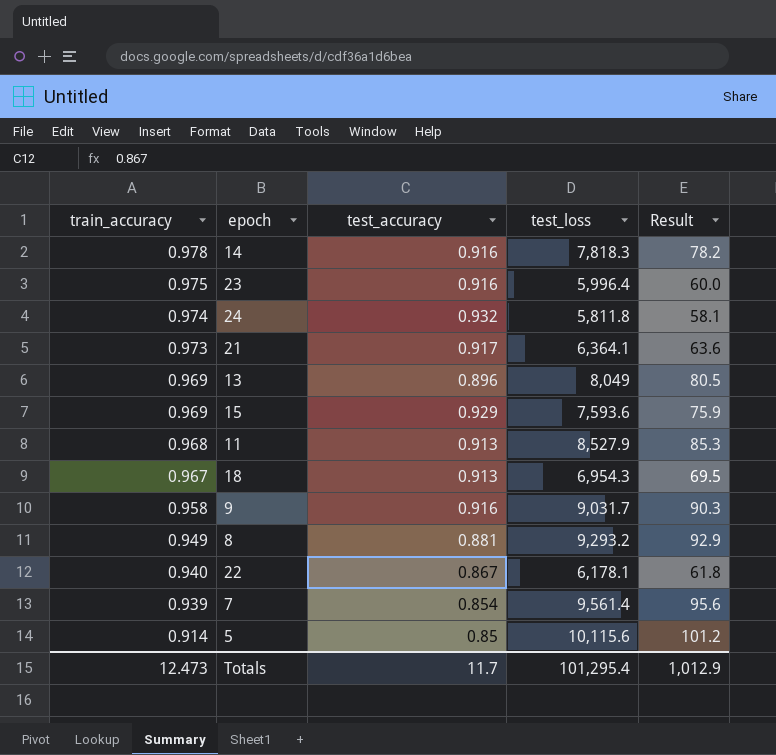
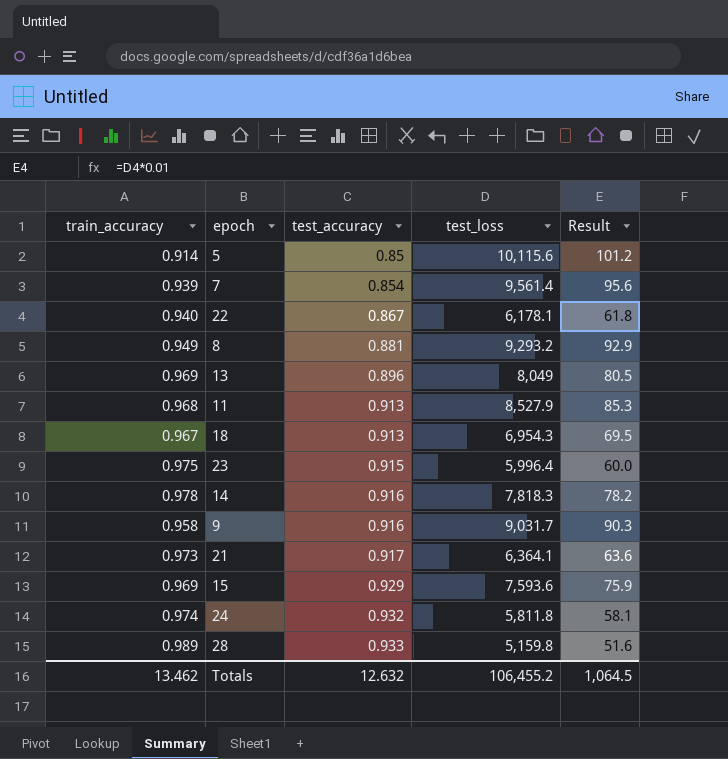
row order: train_accuracy descending -> test_accuracy ascending
23 | test_accuracy: 0.916 -> 0.915
row 28: none -> 0.989 | 0.933 | 5,159.8 | 51.6
Totals | train_accuracy: 12.473 -> 13.462
Totals | test_accuracy: 11.7 -> 12.632
Totals | test_loss: 101,295.4 -> 106,455.2
Totals | Result: 1,012.9 -> 1,064.5

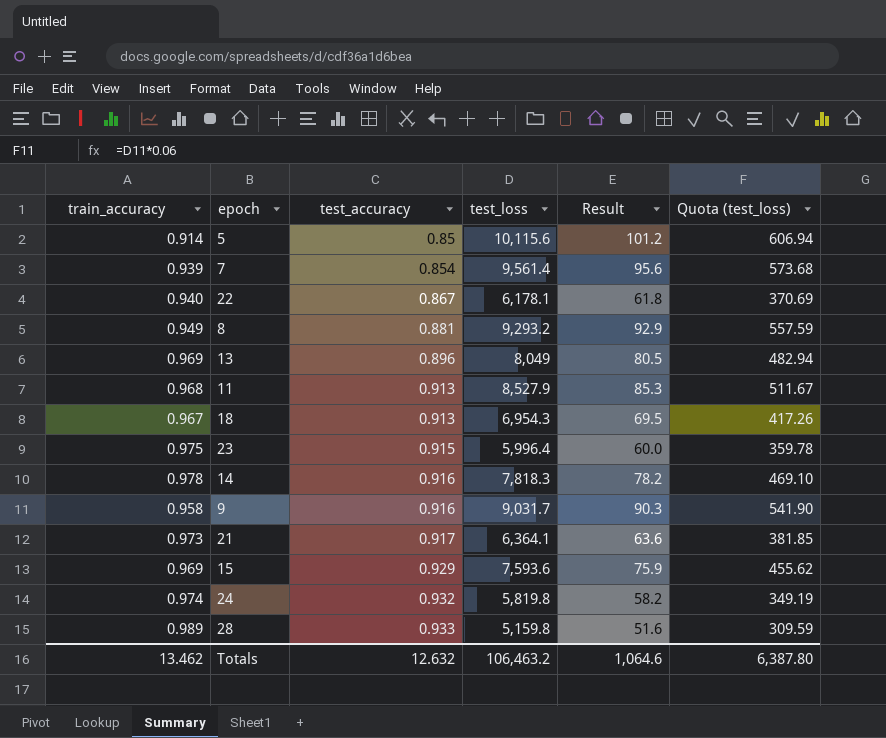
column Quota (test_loss) | formula: none -> [test_loss] * 0.06
24 | test_loss: 5,811.8 -> 5,819.8
24 | Result: 58.1 -> 58.2
Totals | test_loss: 106,455.2 -> 106,463.2
Totals | Result: 1,064.5 -> 1,064.6

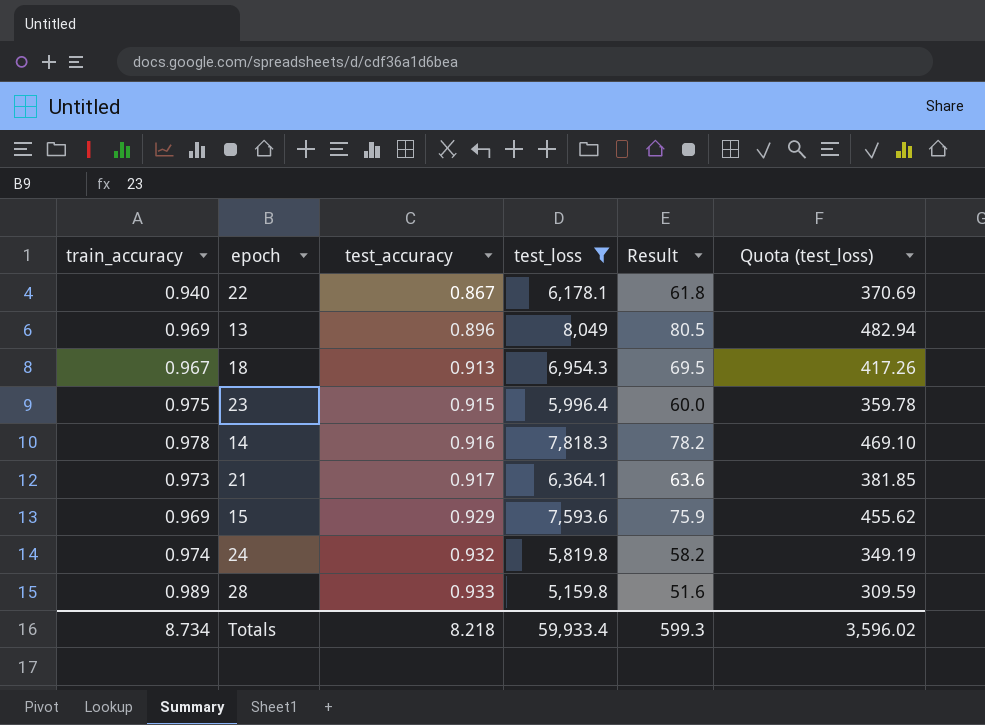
filter: none -> test_loss <= 8,049
Totals | train_accuracy: 13.462 -> 8.734
Totals | test_accuracy: 12.632 -> 8.218
Totals | test_loss: 106,463.2 -> 59,933.4
Totals | Result: 1,064.6 -> 599.3
Totals | Quota (test_loss): 6,387.80 -> 3,596.02

